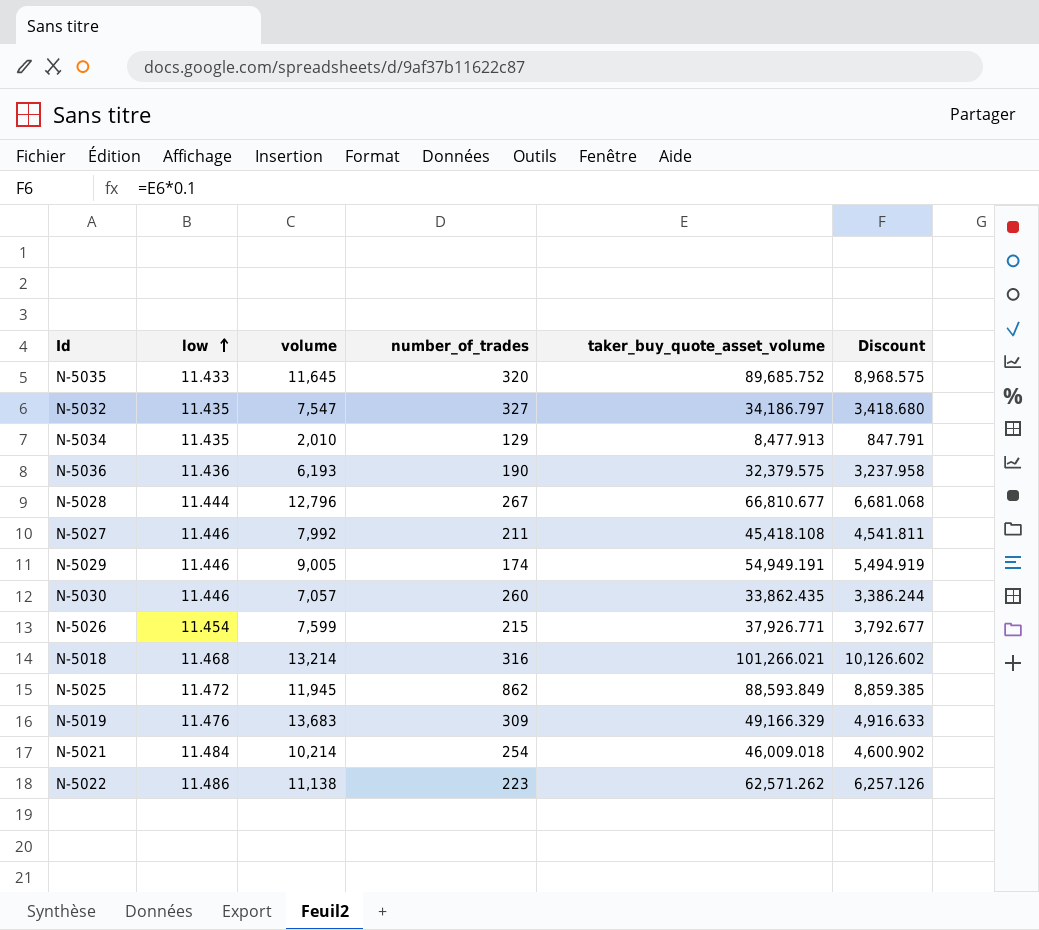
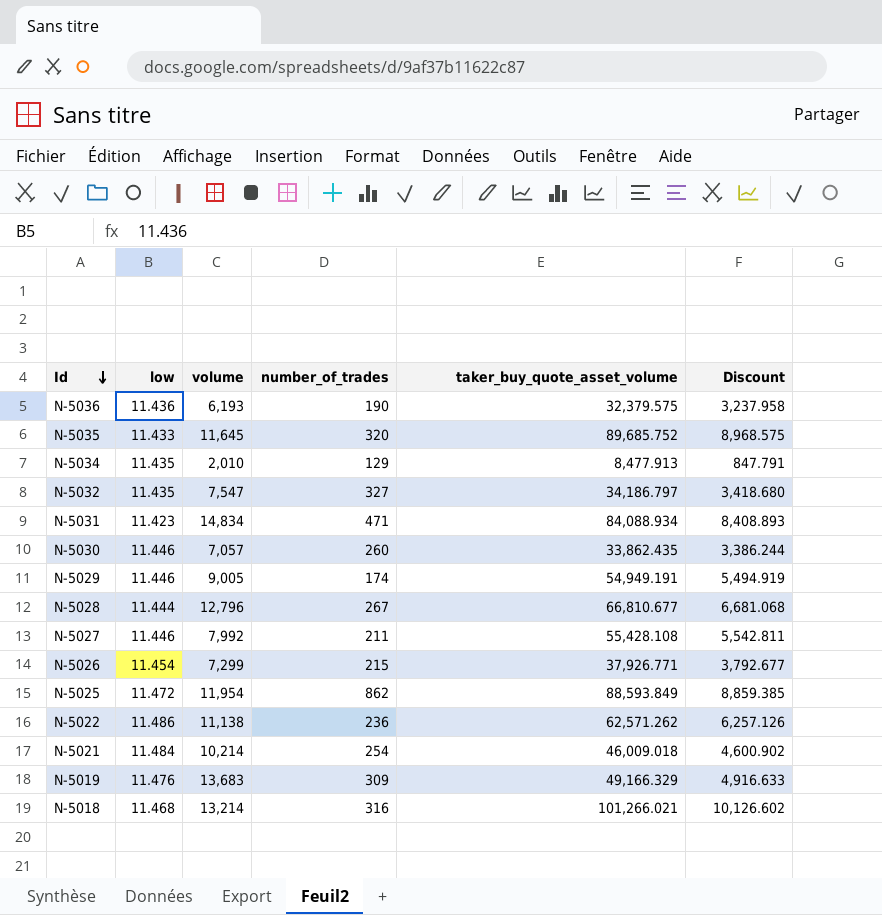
row order: low ascending -> Id descending
row N-5031: none -> 11.423 | 14,834 | 471 | 84,088.934 | 8,408.893
N-5027 | taker_buy_quote_asset_volume: 45,418.108 -> 55,428.108
N-5027 | Discount: 4,541.811 -> 5,542.811
N-5026 | volume: 7,599 -> 7,299
N-5025 | volume: 11,945 -> 11,954
N-5022 | number_of_trades: 223 -> 236

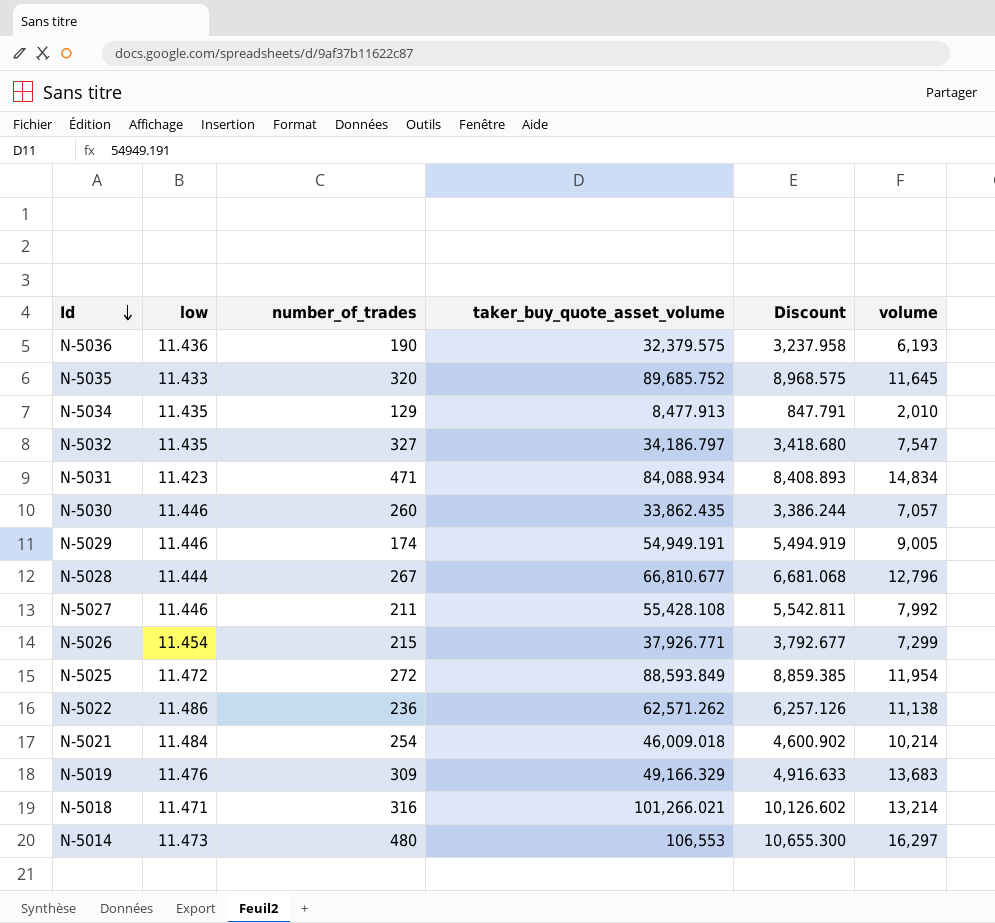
column volume | position: 3 -> 6
N-5025 | number_of_trades: 862 -> 272
N-5018 | low: 11.468 -> 11.471
row N-5014: none -> 11.473 | 480 | 106,553 | 10,655.300 | 16,297

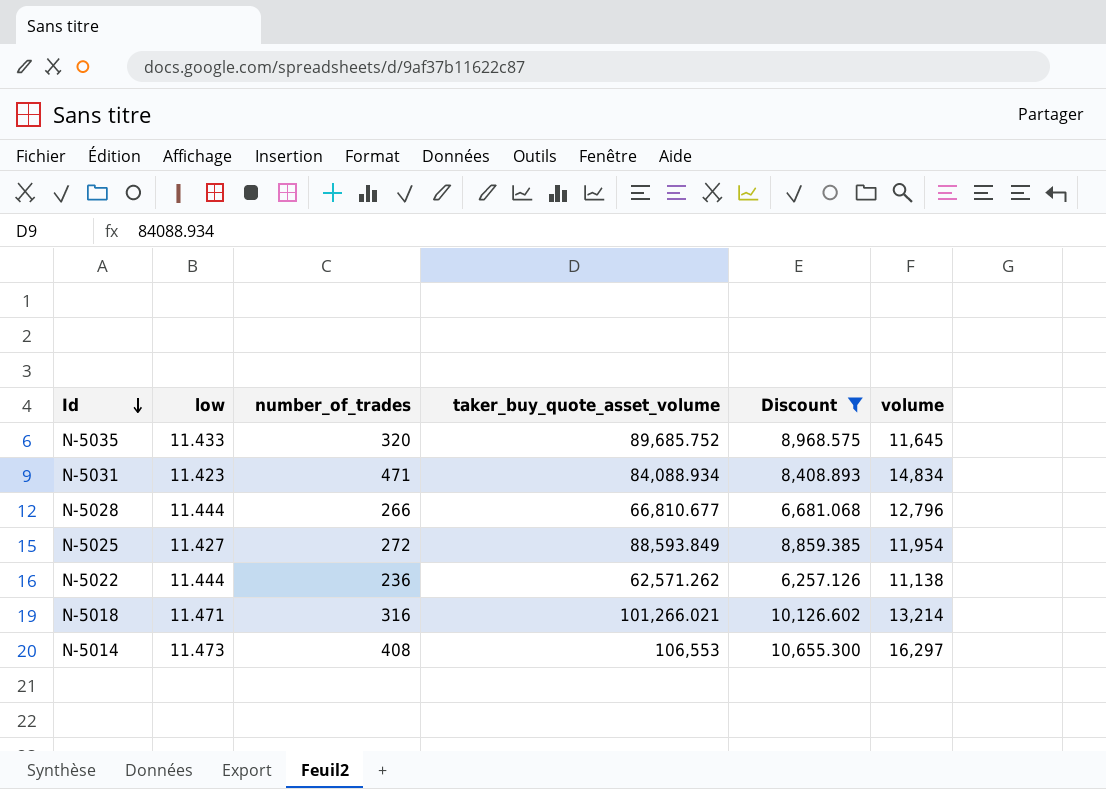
filter: none -> Discount >= 6,257.126
N-5028 | number_of_trades: 267 -> 266
N-5025 | low: 11.472 -> 11.427
N-5022 | low: 11.486 -> 11.444
N-5014 | number_of_trades: 480 -> 408

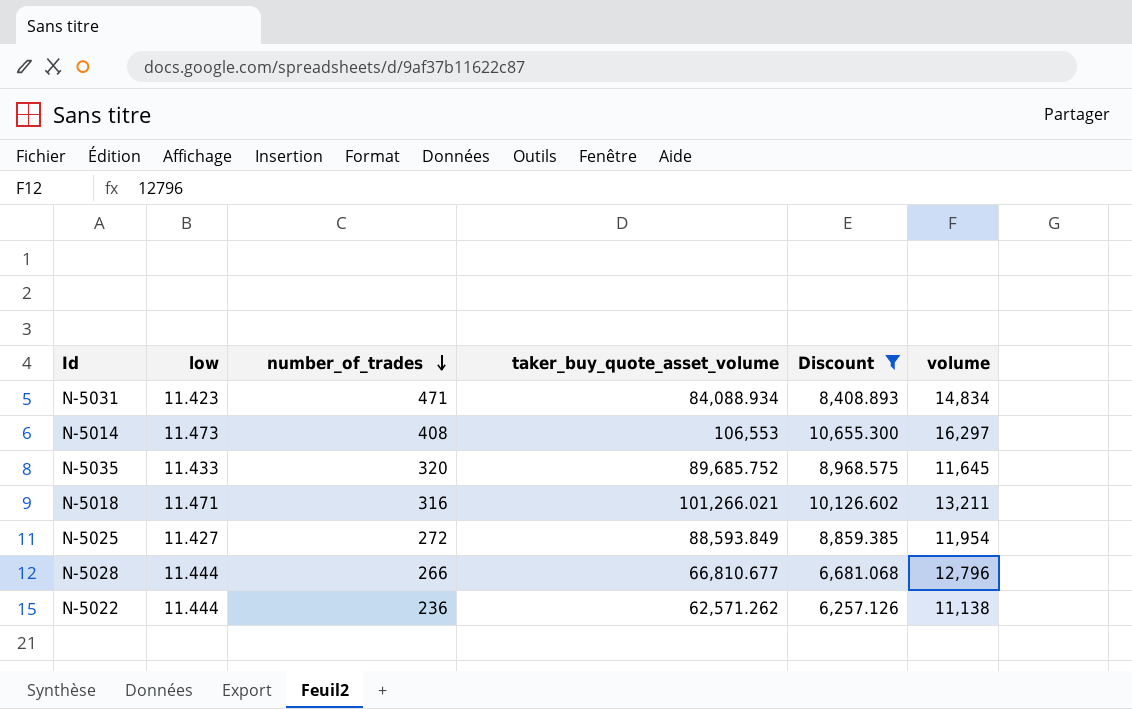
row order: Id descending -> number_of_trades descending
N-5018 | volume: 13,214 -> 13,211

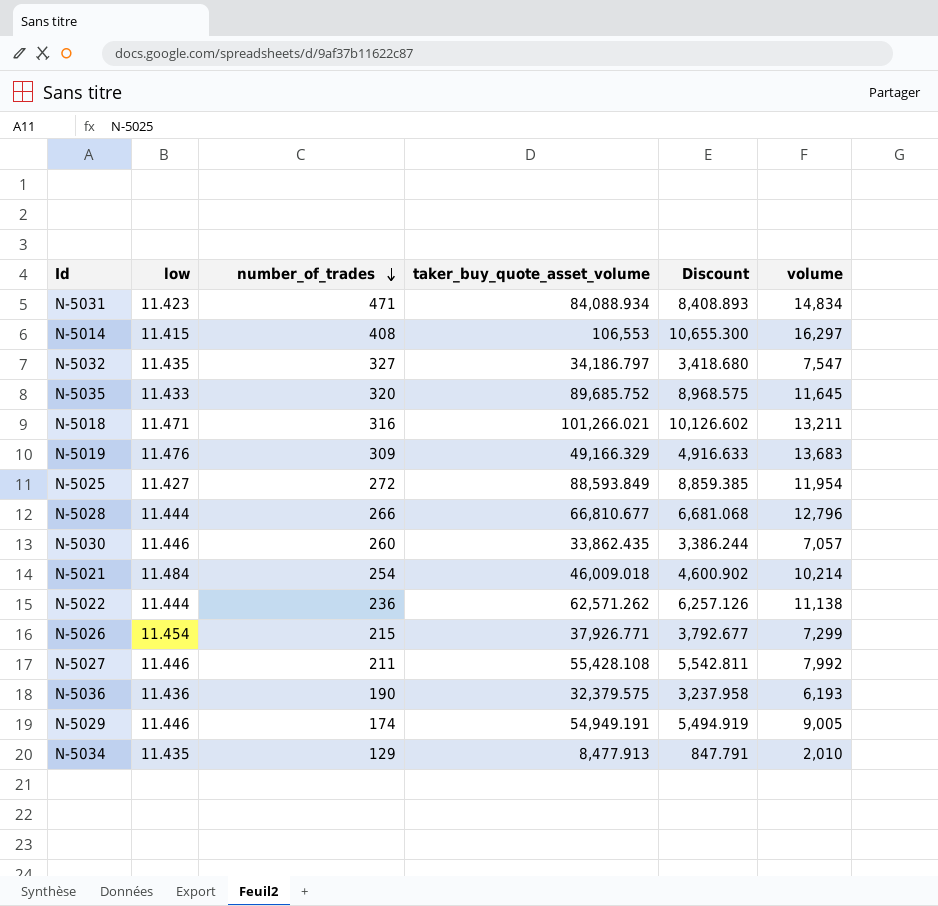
filter: Discount >= 6,257.126 -> none
N-5014 | low: 11.473 -> 11.415

